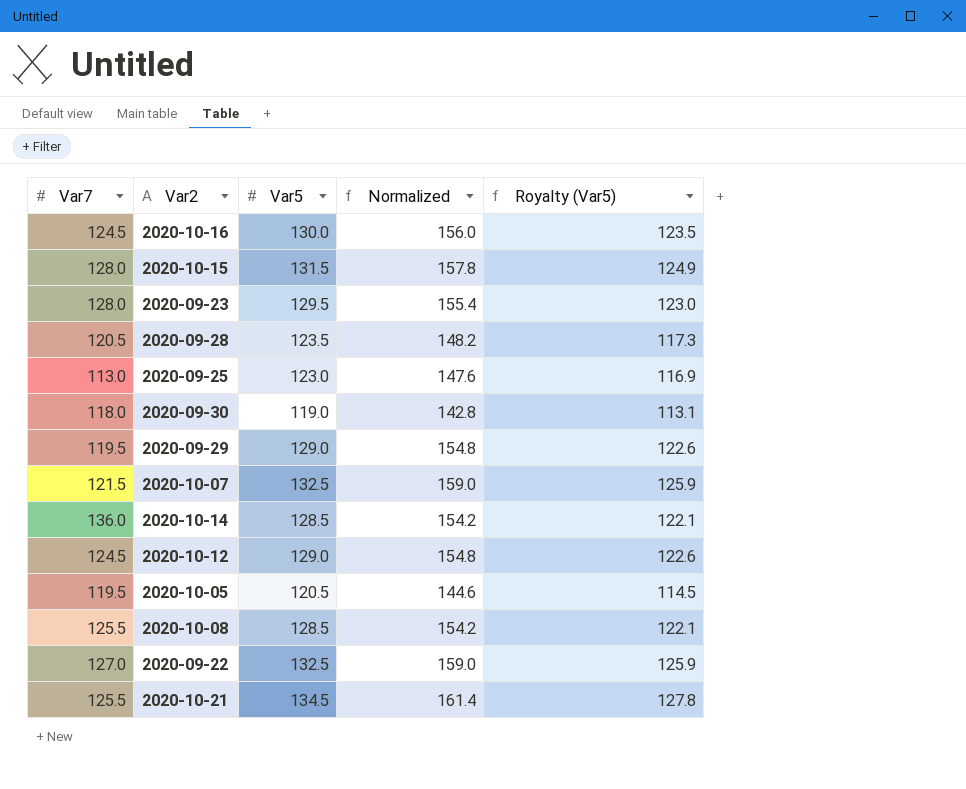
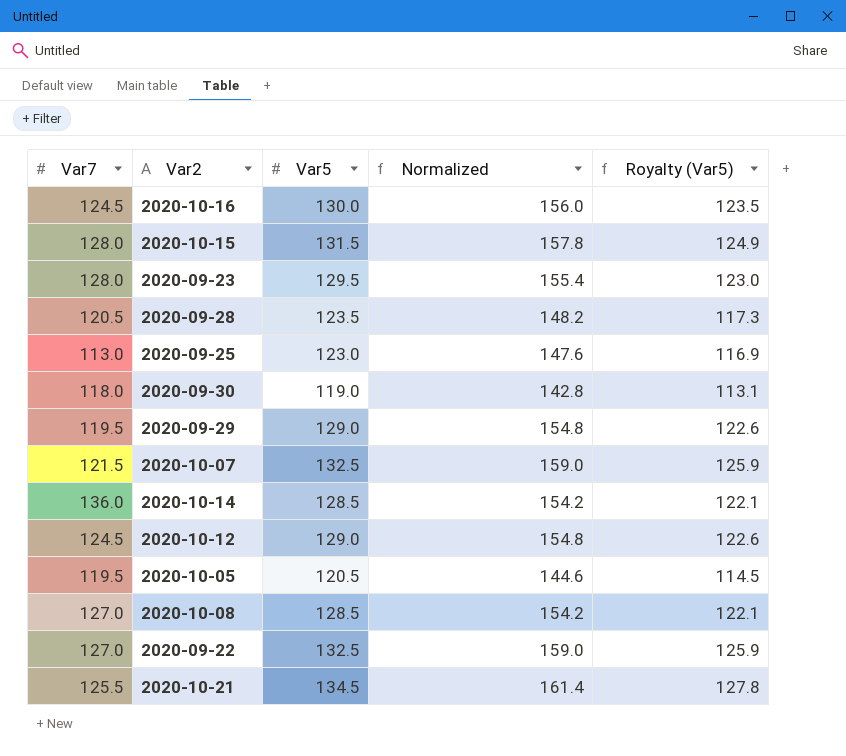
2020-10-08 | Var7: 125.5 -> 127.0

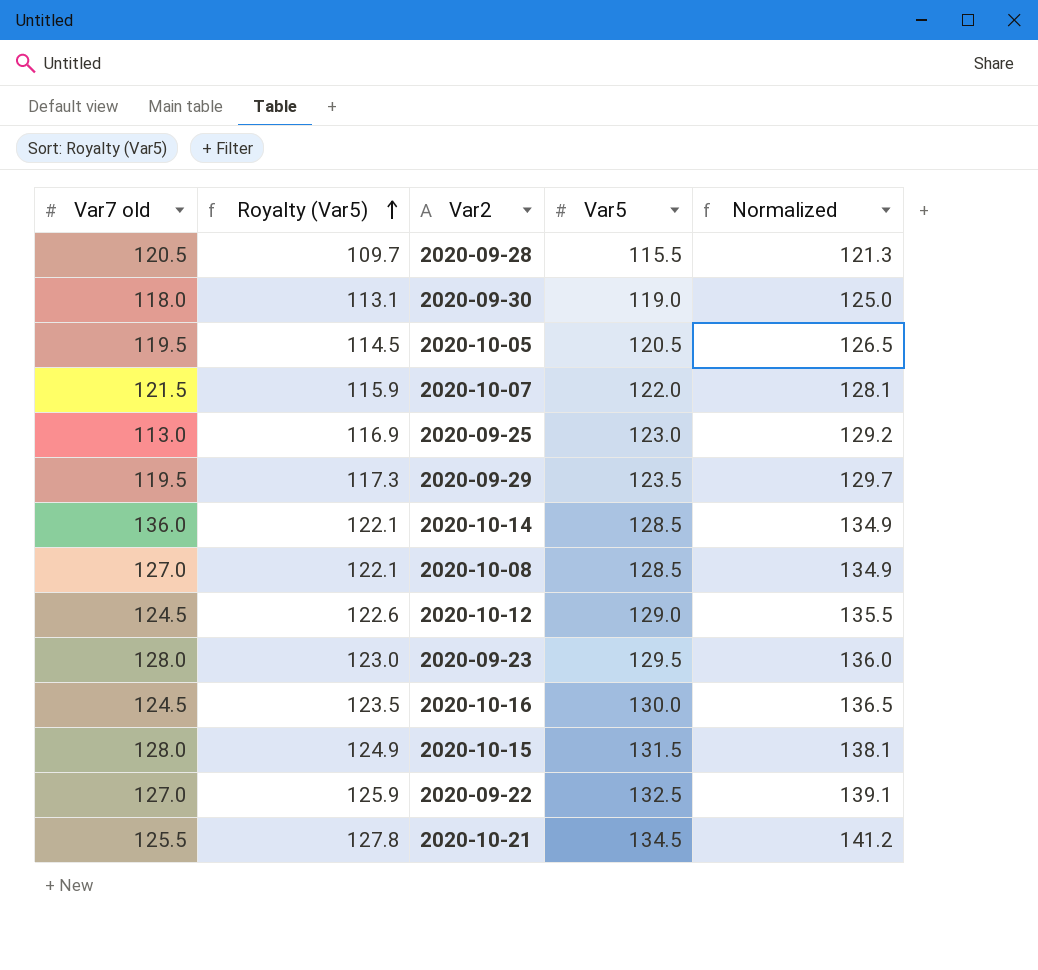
row order: none -> Royalty (Var5) ascending
column name: Var7 -> Var7 old
column Royalty (Var5) | position: 5 -> 2
column Normalized | formula: [Var5] * 1.2 -> [Var5] * 1.05
2020-09-28 | Royalty (Var5): 117.3 -> 109.7
2020-09-28 | Var5: 123.5 -> 115.5
2020-10-07 | Royalty (Var5): 125.9 -> 115.9
2020-10-07 | Var5: 132.5 -> 122.0
2020-09-29 | Royalty (Var5): 122.6 -> 117.3
2020-09-29 | Var5: 129.0 -> 123.5

